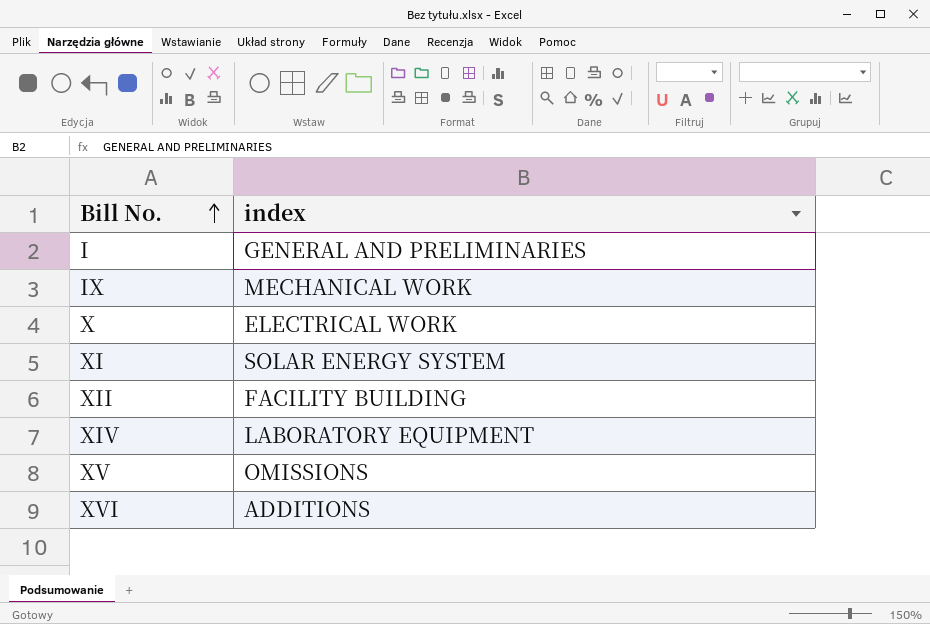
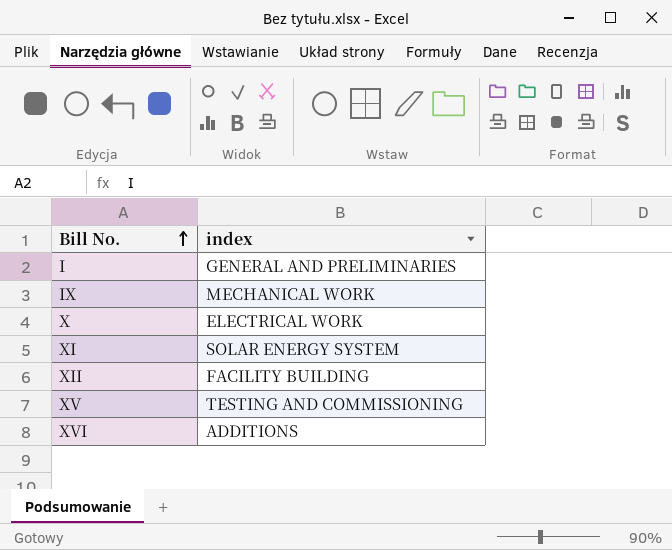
row XIV: LABORATORY EQUIPMENT -> none
XV | index: OMISSIONS -> TESTING AND COMMISSIONING

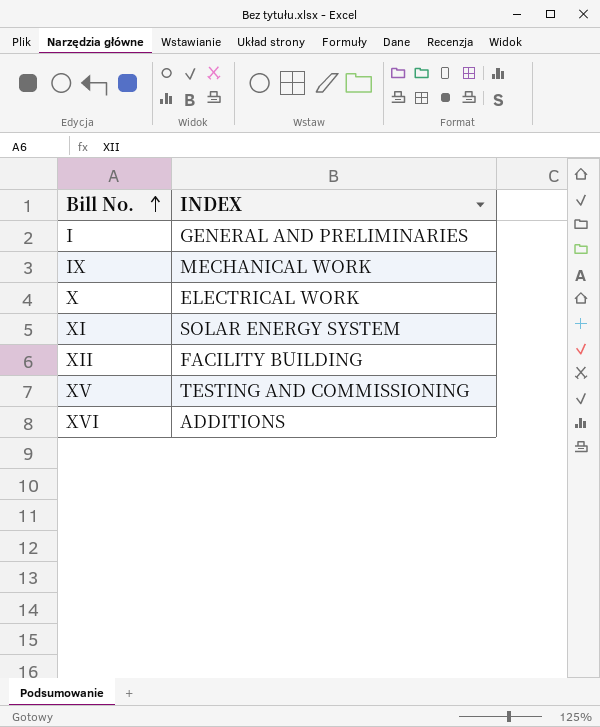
column name: index -> INDEX

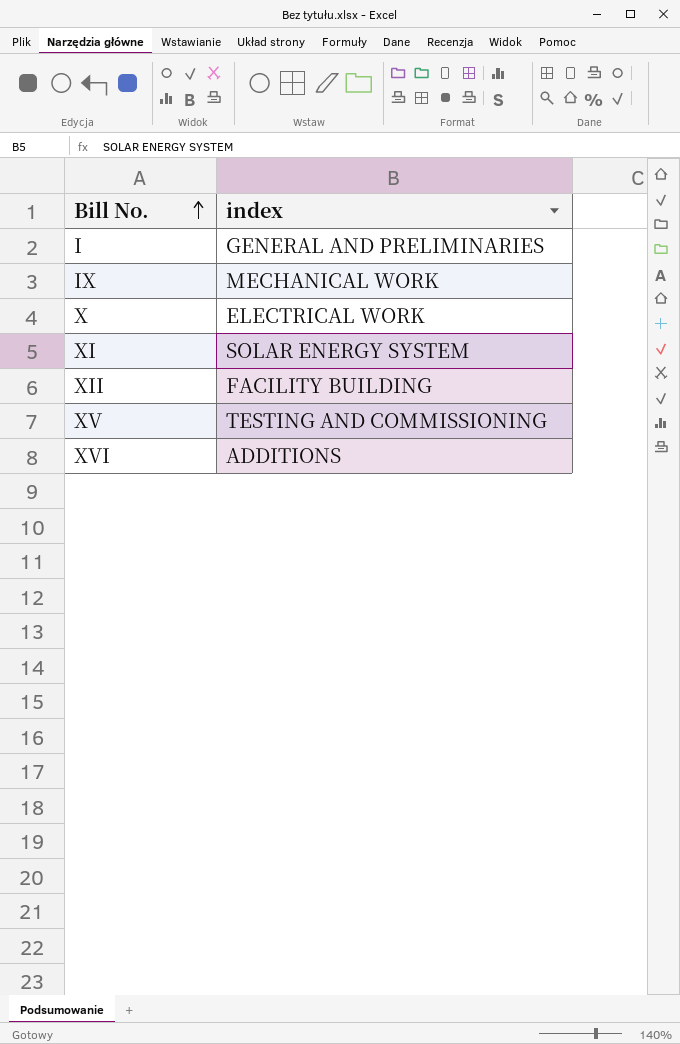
column name: INDEX -> index

